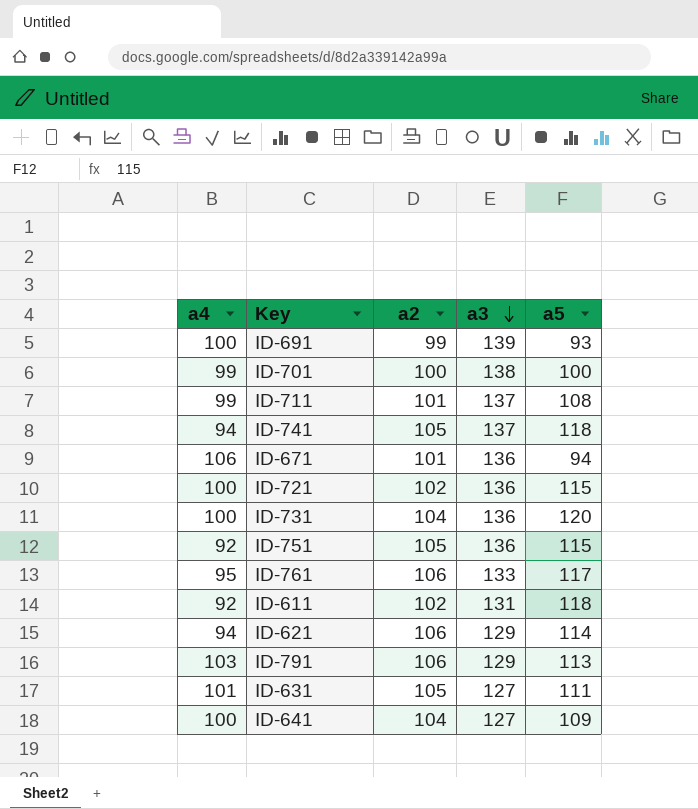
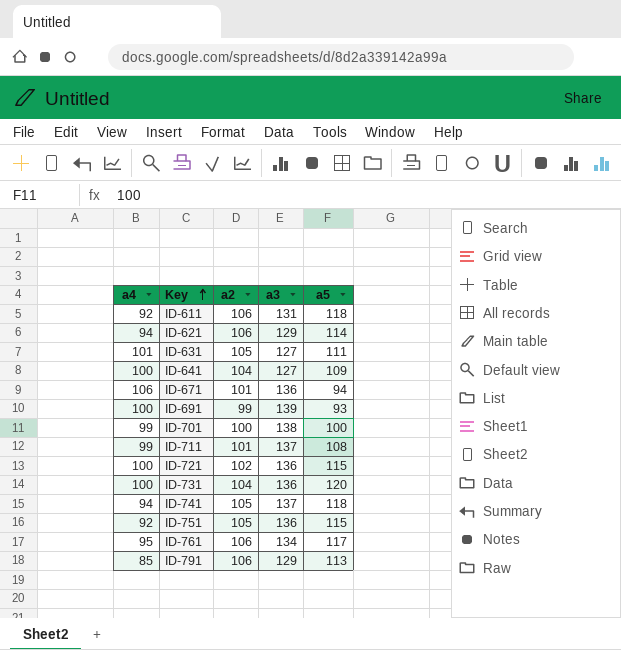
row order: a3 descending -> Key ascending
ID-611 | a2: 102 -> 106
ID-761 | a3: 133 -> 134
ID-791 | a4: 103 -> 85

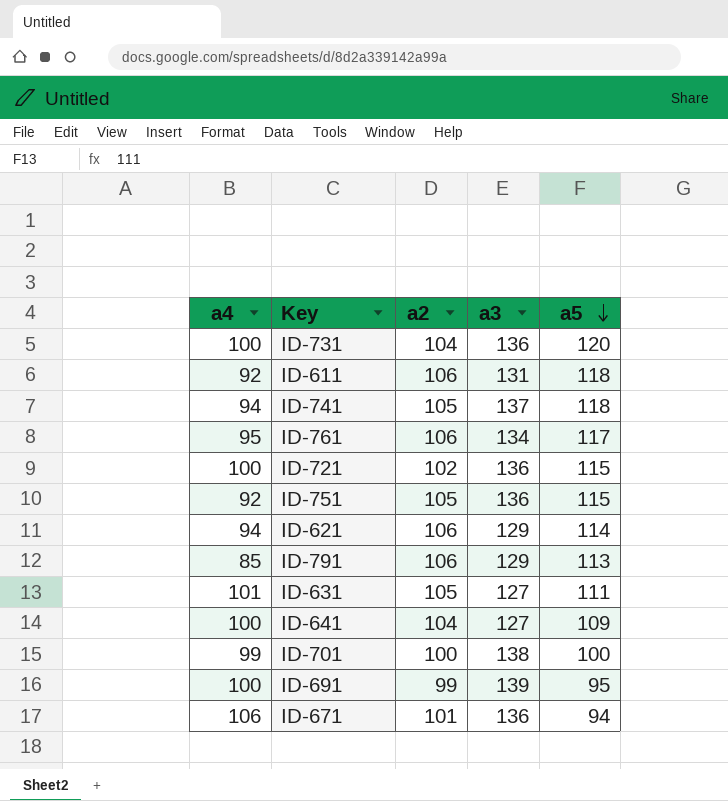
row order: Key ascending -> a5 descending
row ID-711: 99 | 101 | 137 | 108 -> none
ID-691 | a5: 93 -> 95

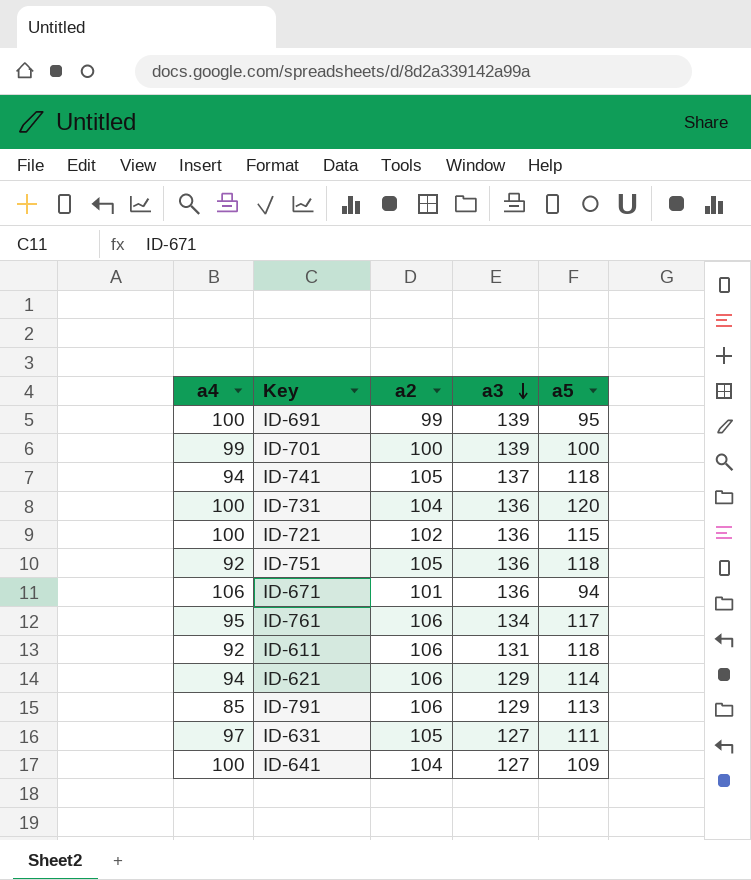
row order: a5 descending -> a3 descending
ID-701 | a3: 138 -> 139
ID-751 | a5: 115 -> 118
ID-631 | a4: 101 -> 97

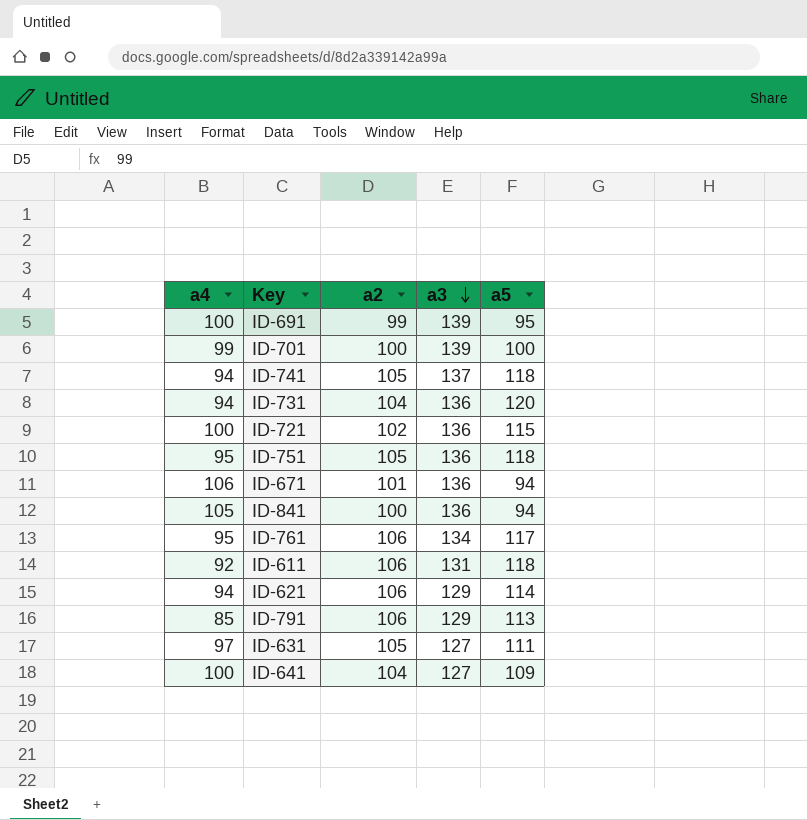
ID-731 | a4: 100 -> 94
ID-751 | a4: 92 -> 95
row ID-841: none -> 105 | 100 | 136 | 94

